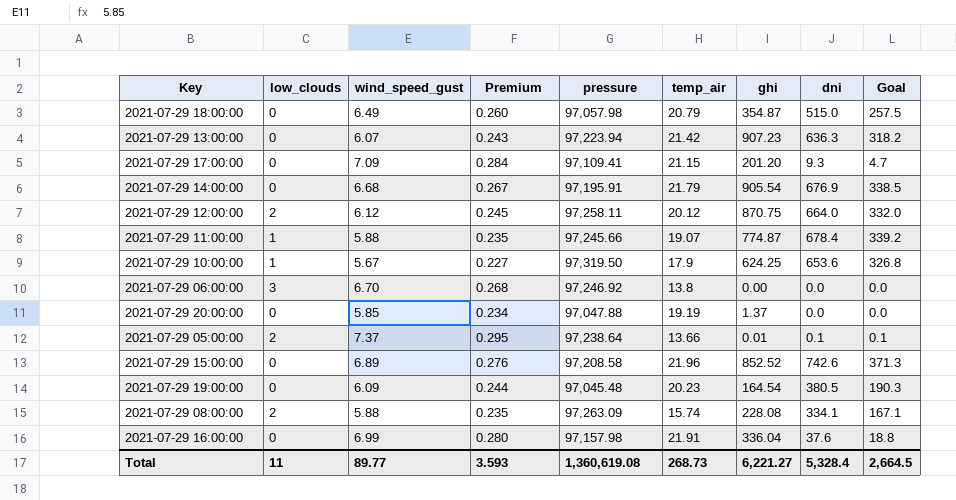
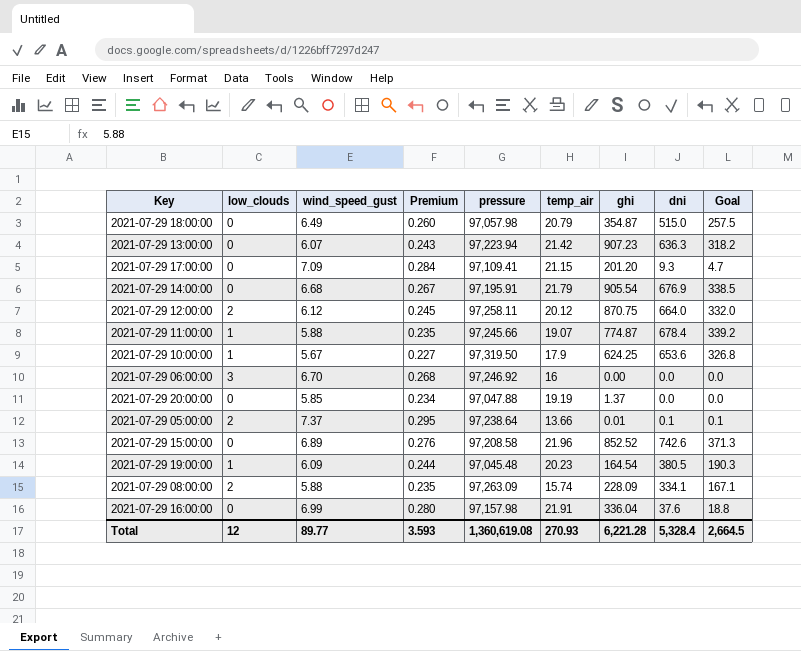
2021-07-29 06:00:00 | temp_air: 13.8 -> 16
2021-07-29 19:00:00 | low_clouds: 0 -> 1
2021-07-29 08:00:00 | ghi: 228.08 -> 228.09
Total | low_clouds: 11 -> 12
Total | temp_air: 268.73 -> 270.93
Total | ghi: 6,221.27 -> 6,221.28

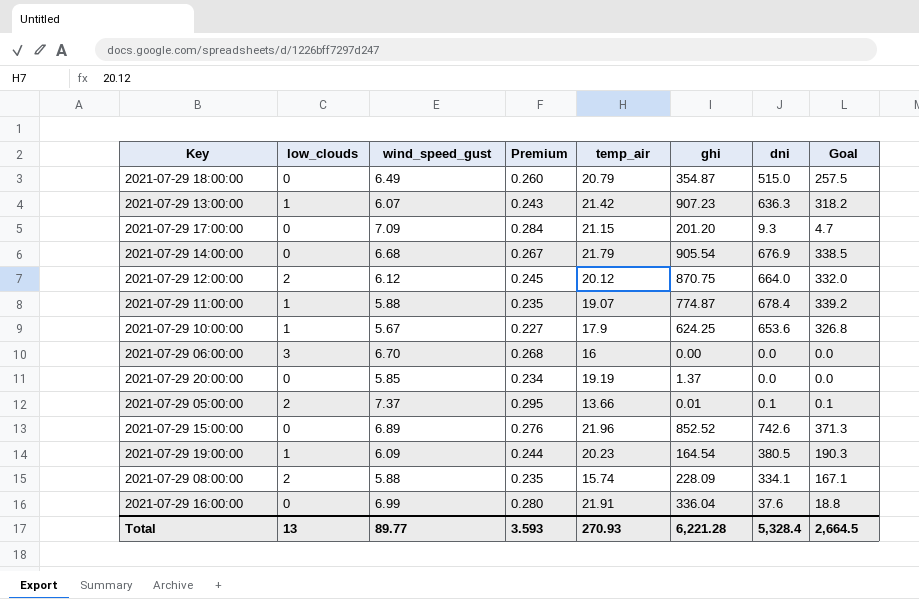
column pressure | position: 5 -> none
2021-07-29 13:00:00 | low_clouds: 0 -> 1
Total | low_clouds: 12 -> 13

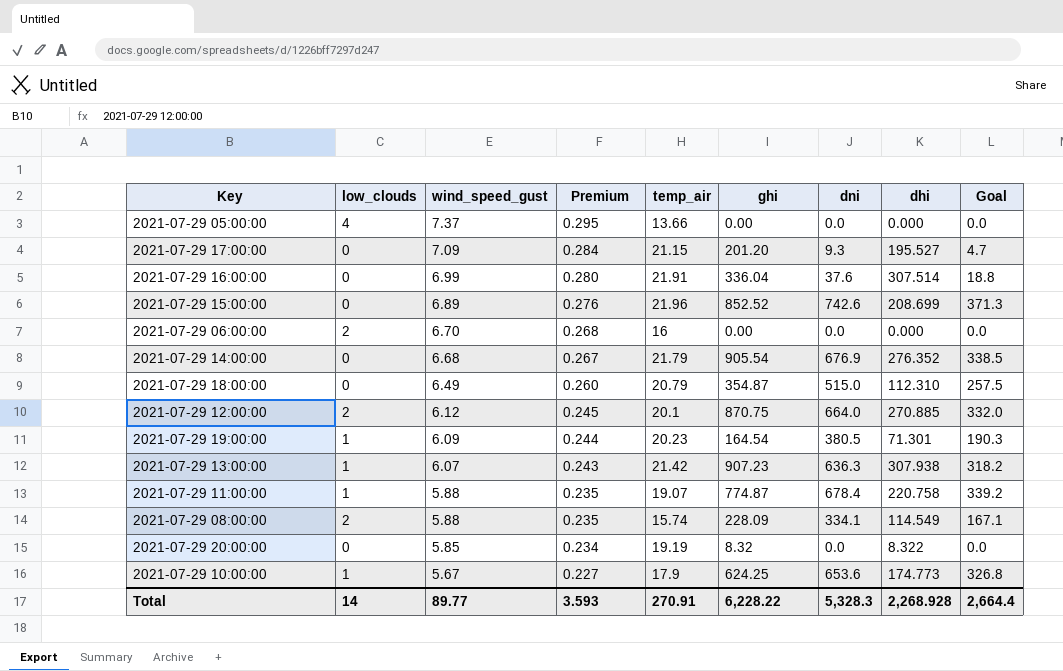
row order: none -> wind_speed_gust descending
column dhi | position: none -> 8
2021-07-29 05:00:00 | low_clouds: 2 -> 4
2021-07-29 05:00:00 | ghi: 0.01 -> 0.00
2021-07-29 05:00:00 | dni: 0.1 -> 0.0
2021-07-29 05:00:00 | Goal: 0.1 -> 0.0
2021-07-29 06:00:00 | low_clouds: 3 -> 2
2021-07-29 12:00:00 | temp_air: 20.12 -> 20.1
2021-07-29 20:00:00 | ghi: 1.37 -> 8.32
Total | low_clouds: 13 -> 14
Total | temp_air: 270.93 -> 270.91
Total | ghi: 6,221.28 -> 6,228.22
Total | dni: 5,328.4 -> 5,328.3
Total | Goal: 2,664.5 -> 2,664.4

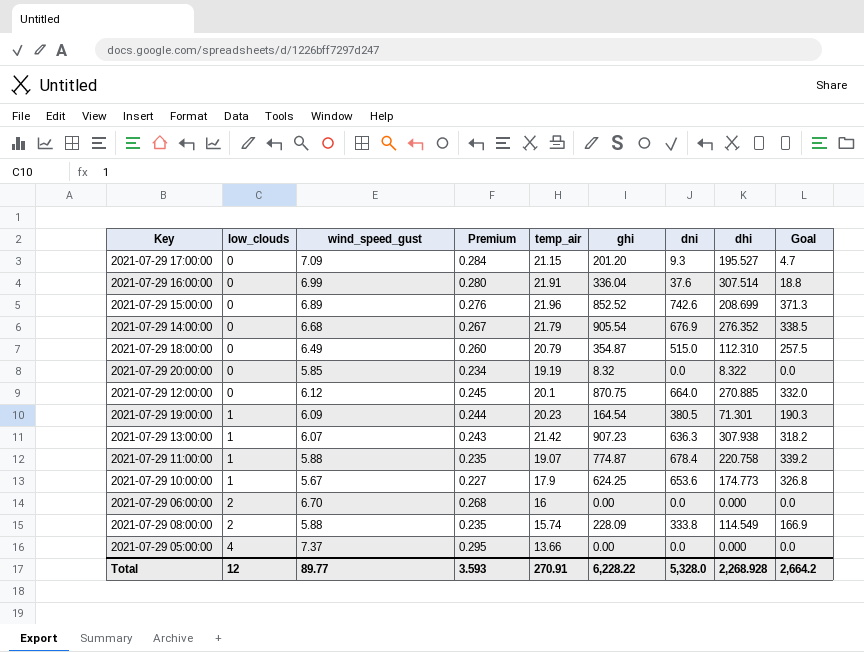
row order: wind_speed_gust descending -> low_clouds ascending
2021-07-29 12:00:00 | low_clouds: 2 -> 0
2021-07-29 08:00:00 | dni: 334.1 -> 333.8
2021-07-29 08:00:00 | Goal: 167.1 -> 166.9
Total | low_clouds: 14 -> 12
Total | dni: 5,328.3 -> 5,328.0
Total | Goal: 2,664.4 -> 2,664.2

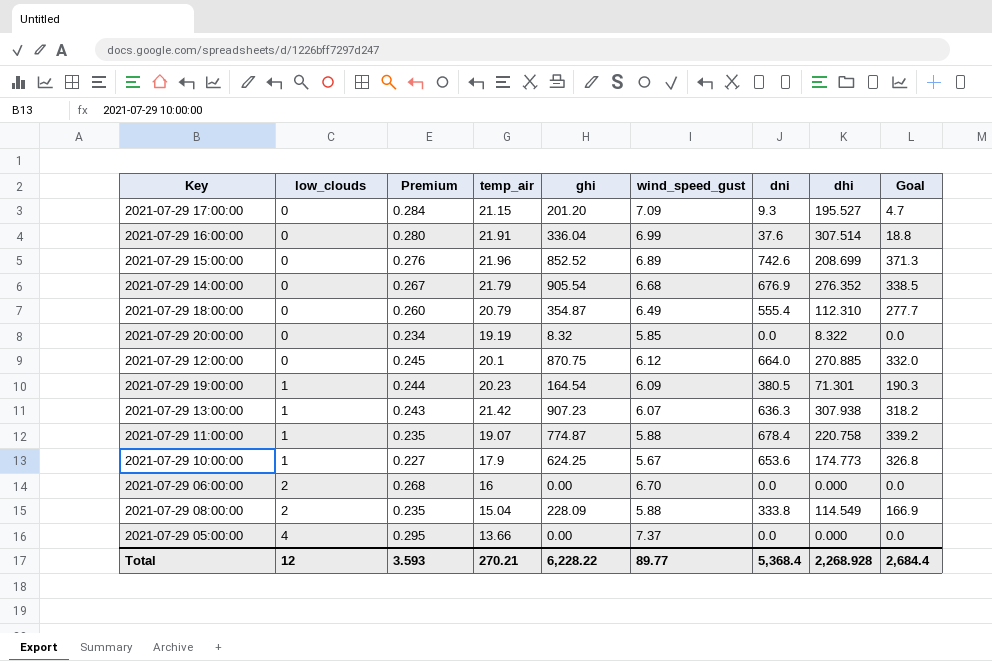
column wind_speed_gust | position: 3 -> 6
2021-07-29 18:00:00 | dni: 515.0 -> 555.4
2021-07-29 18:00:00 | Goal: 257.5 -> 277.7
2021-07-29 08:00:00 | temp_air: 15.74 -> 15.04
Total | temp_air: 270.91 -> 270.21
Total | dni: 5,328.0 -> 5,368.4
Total | Goal: 2,664.2 -> 2,684.4

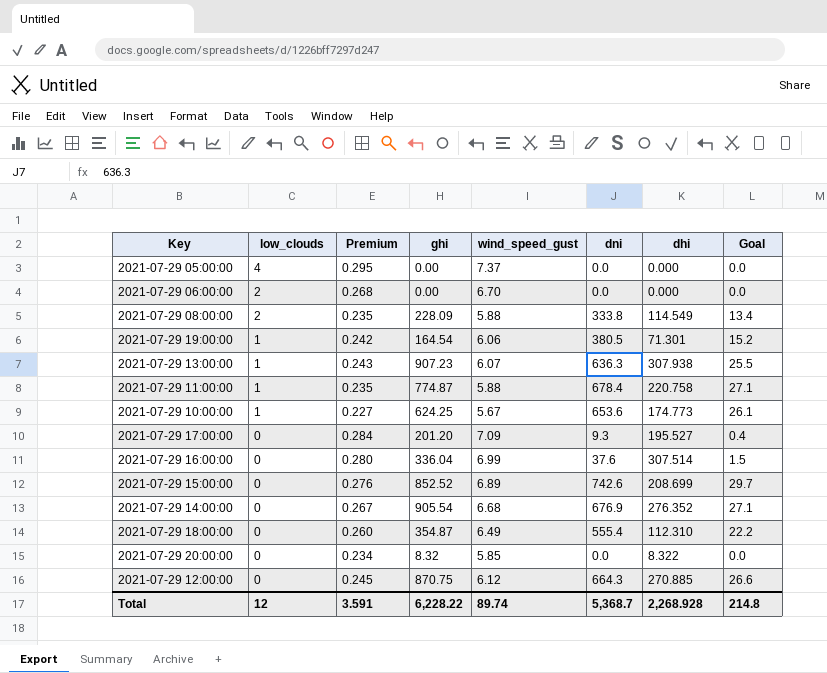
row order: low_clouds ascending -> low_clouds descending
column temp_air | position: 4 -> none
column Goal | formula: [dni] * 0.5 -> [dni] * 0.04
2021-07-29 19:00:00 | Premium: 0.244 -> 0.242
2021-07-29 19:00:00 | wind_speed_gust: 6.09 -> 6.06
2021-07-29 12:00:00 | dni: 664.0 -> 664.3
Total | Premium: 3.593 -> 3.591
Total | wind_speed_gust: 89.77 -> 89.74
Total | dni: 5,368.4 -> 5,368.7
Total | Goal: 2,684.4 -> 214.8

